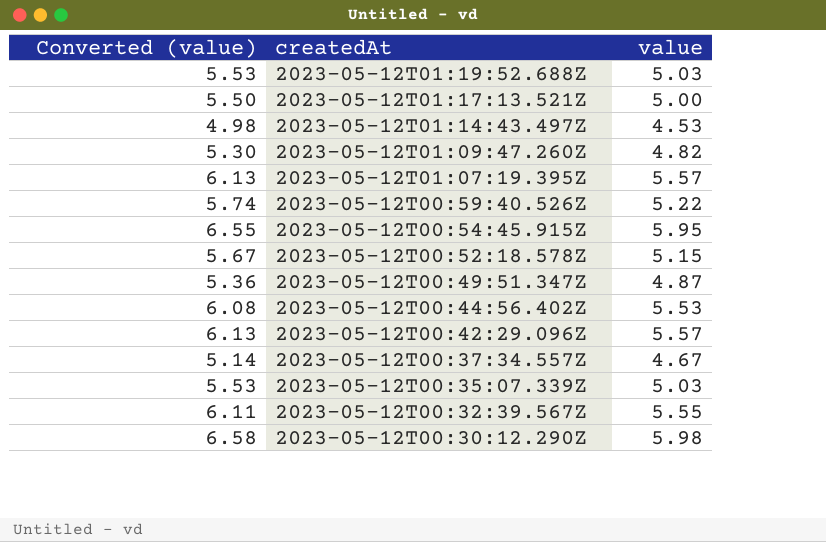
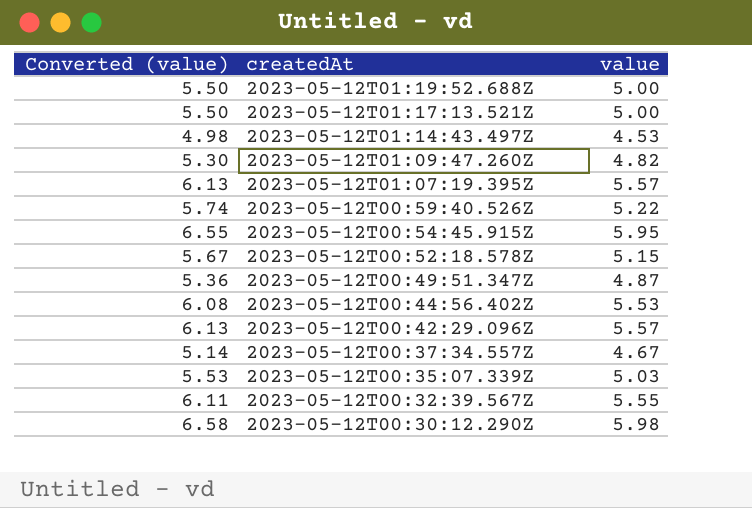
2023-05-12T01:19:52.688Z | Converted (value): 5.53 -> 5.50
2023-05-12T01:19:52.688Z | value: 5.03 -> 5.00

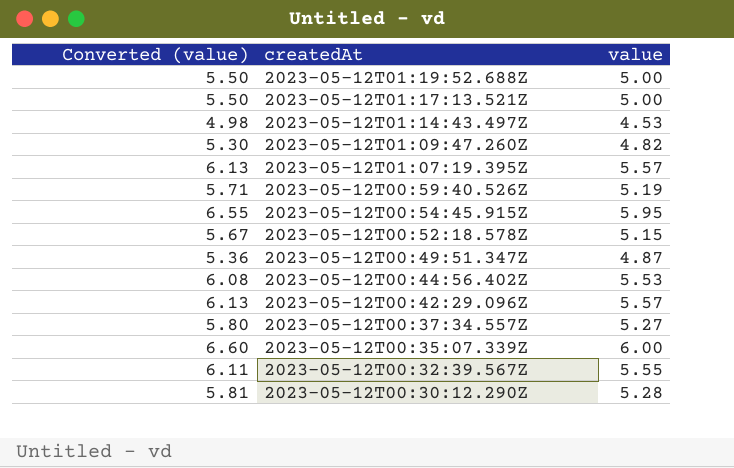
2023-05-12T00:59:40.526Z | Converted (value): 5.74 -> 5.71
2023-05-12T00:59:40.526Z | value: 5.22 -> 5.19
2023-05-12T00:37:34.557Z | Converted (value): 5.14 -> 5.80
2023-05-12T00:37:34.557Z | value: 4.67 -> 5.27
2023-05-12T00:35:07.339Z | Converted (value): 5.53 -> 6.60
2023-05-12T00:35:07.339Z | value: 5.03 -> 6.00
2023-05-12T00:30:12.290Z | Converted (value): 6.58 -> 5.81
2023-05-12T00:30:12.290Z | value: 5.98 -> 5.28

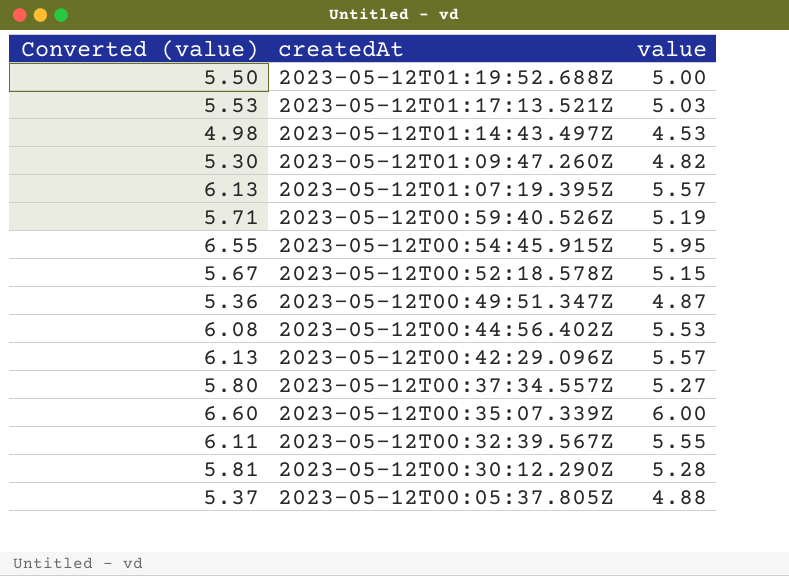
2023-05-12T01:17:13.521Z | Converted (value): 5.50 -> 5.53
2023-05-12T01:17:13.521Z | value: 5.00 -> 5.03
row 2023-05-12T00:05:37.805Z: none -> 5.37 | 4.88

